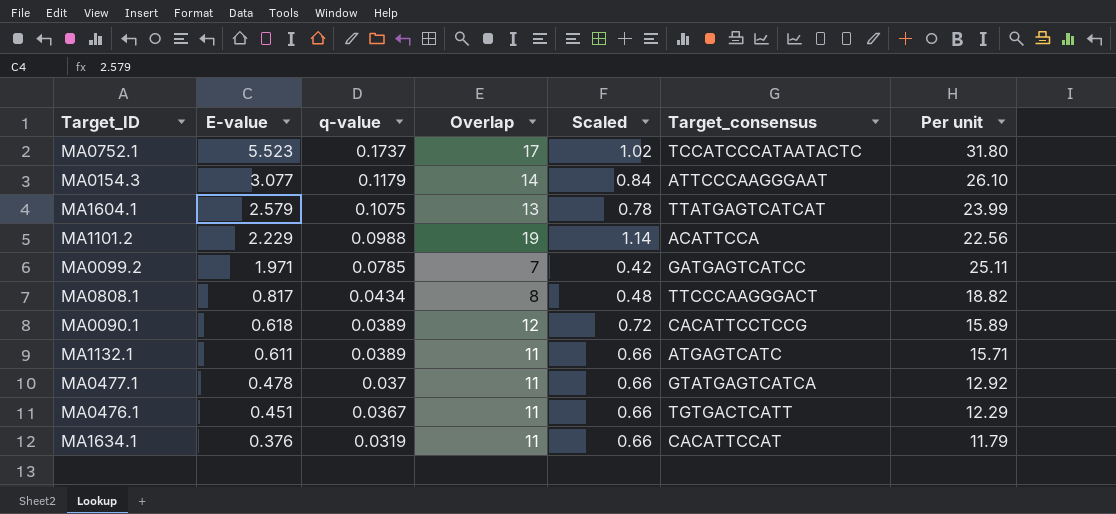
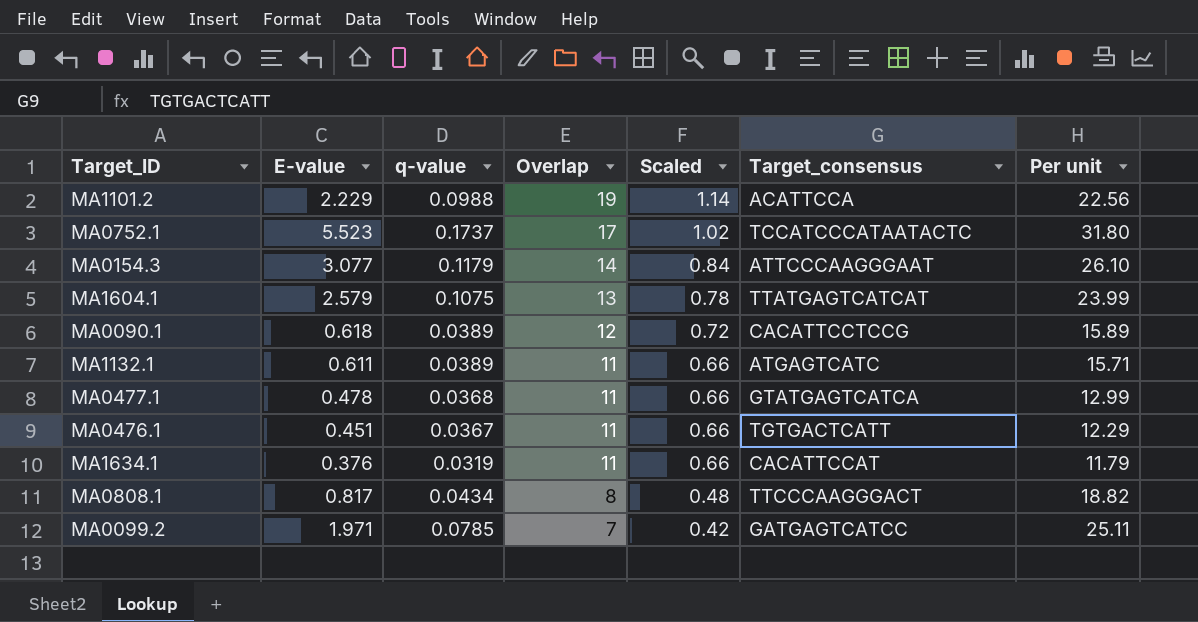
row order: E-value descending -> Overlap descending
MA0477.1 | q-value: 0.037 -> 0.0368
MA0477.1 | Per unit: 12.92 -> 12.99

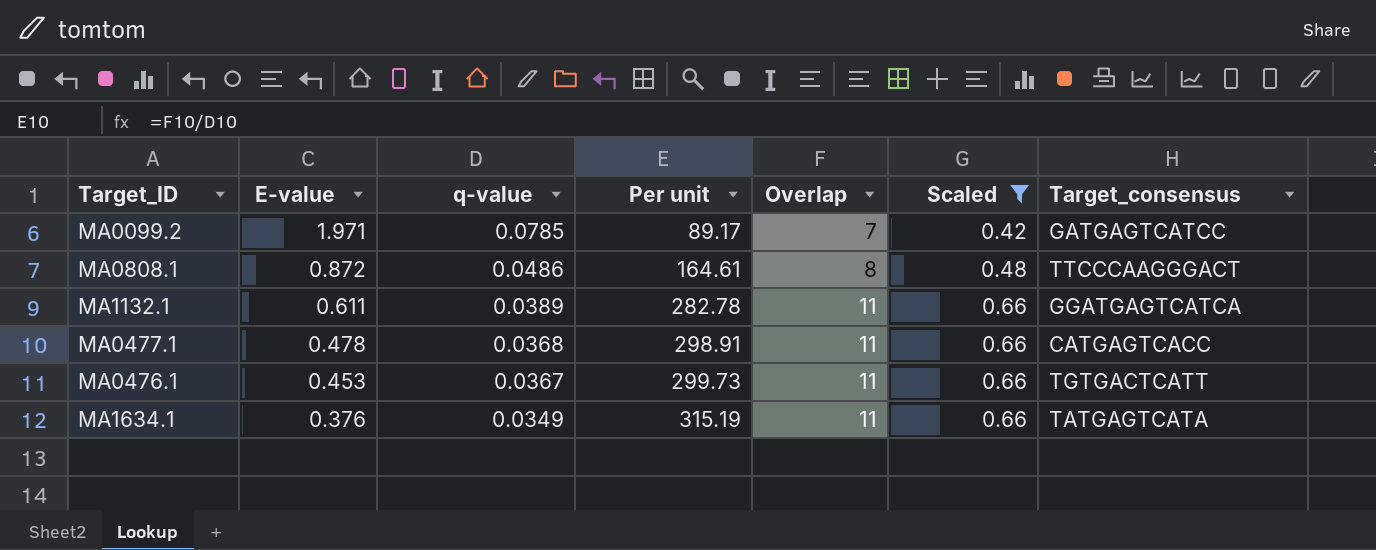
filter: none -> Scaled <= 0.66
row order: Overlap descending -> E-value descending
column Per unit | formula: [E-value] / [q-value] -> [Overlap] / [q-value]
column Per unit | position: 7 -> 4
MA0808.1 | E-value: 0.817 -> 0.872
MA0808.1 | q-value: 0.0434 -> 0.0486
MA1132.1 | Target_consensus: ATGAGTCATC -> GGATGAGTCATCA
MA0477.1 | Target_consensus: GTATGAGTCATCA -> CATGAGTCACC
MA0476.1 | E-value: 0.451 -> 0.453
MA1634.1 | q-value: 0.0319 -> 0.0349
MA1634.1 | Target_consensus: CACATTCCAT -> TATGAGTCATA

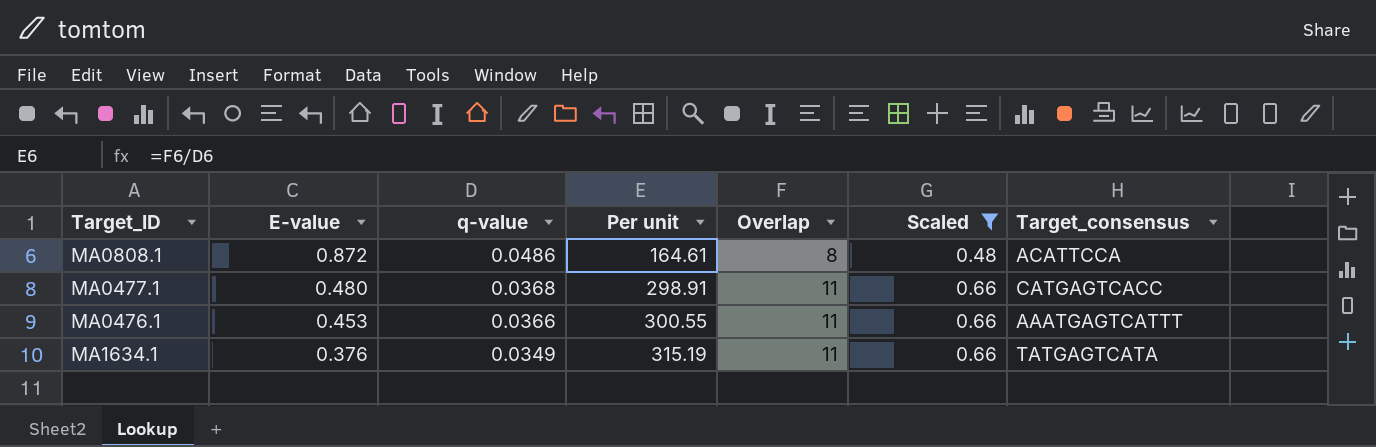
row MA0099.2: 1.971 | 0.0785 | 89.17 | 7 | 0.42 | GATGAGTCATCC -> none
row MA1132.1: 0.611 | 0.0389 | 282.78 | 11 | 0.66 | GGATGAGTCATCA -> none
MA0808.1 | Target_consensus: TTCCCAAGGGACT -> ACATTCCA
MA0477.1 | E-value: 0.478 -> 0.480
MA0476.1 | q-value: 0.0367 -> 0.0366
MA0476.1 | Per unit: 299.73 -> 300.55
MA0476.1 | Target_consensus: TGTGACTCATT -> AAATGAGTCATTT

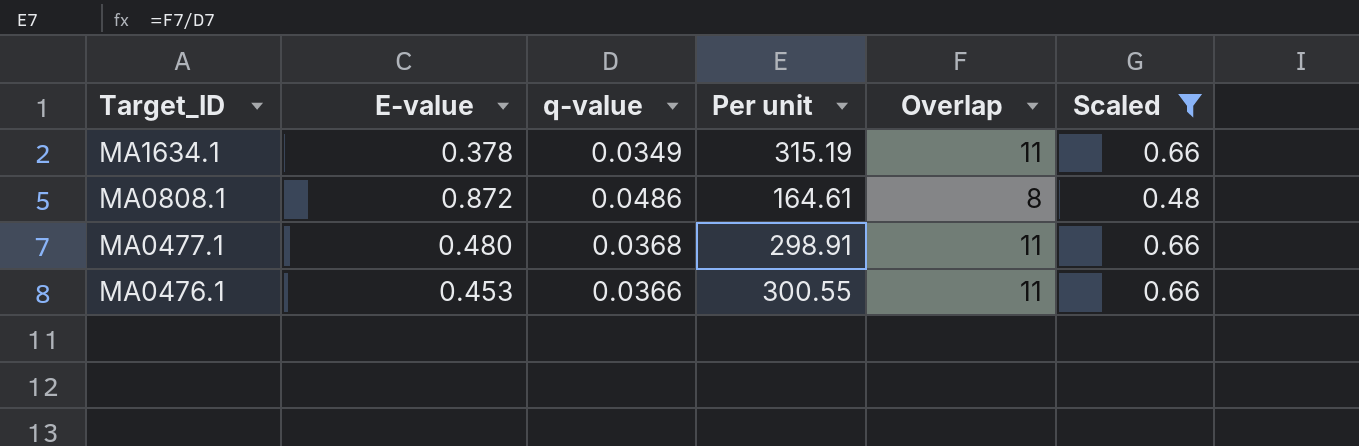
row order: E-value descending -> Target_ID descending
column Target_consensus | position: 7 -> none
MA1634.1 | E-value: 0.376 -> 0.378

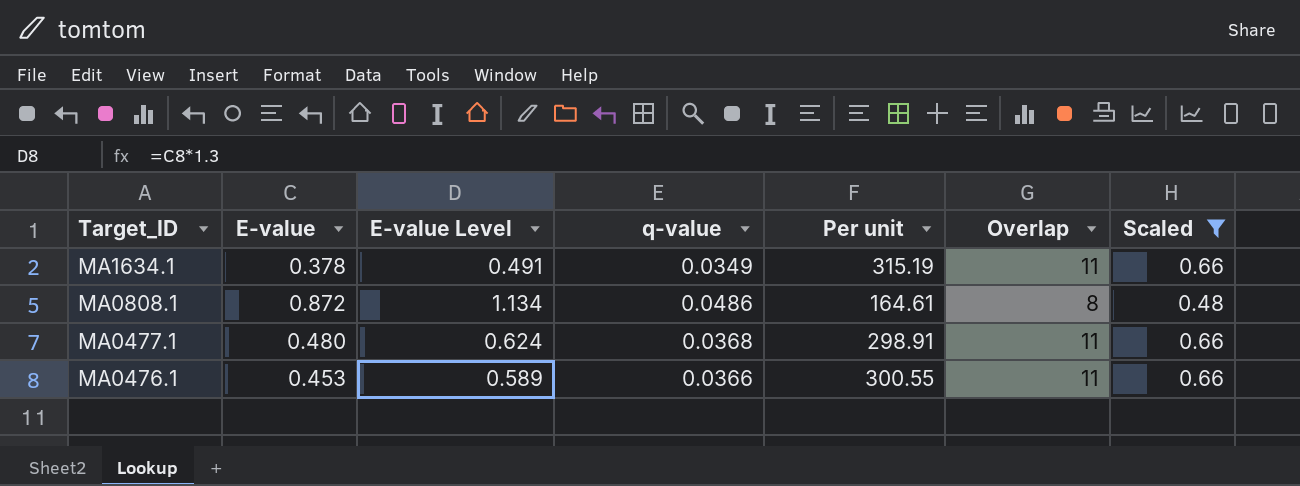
column E-value Level | formula: none -> [E-value] * 1.3

